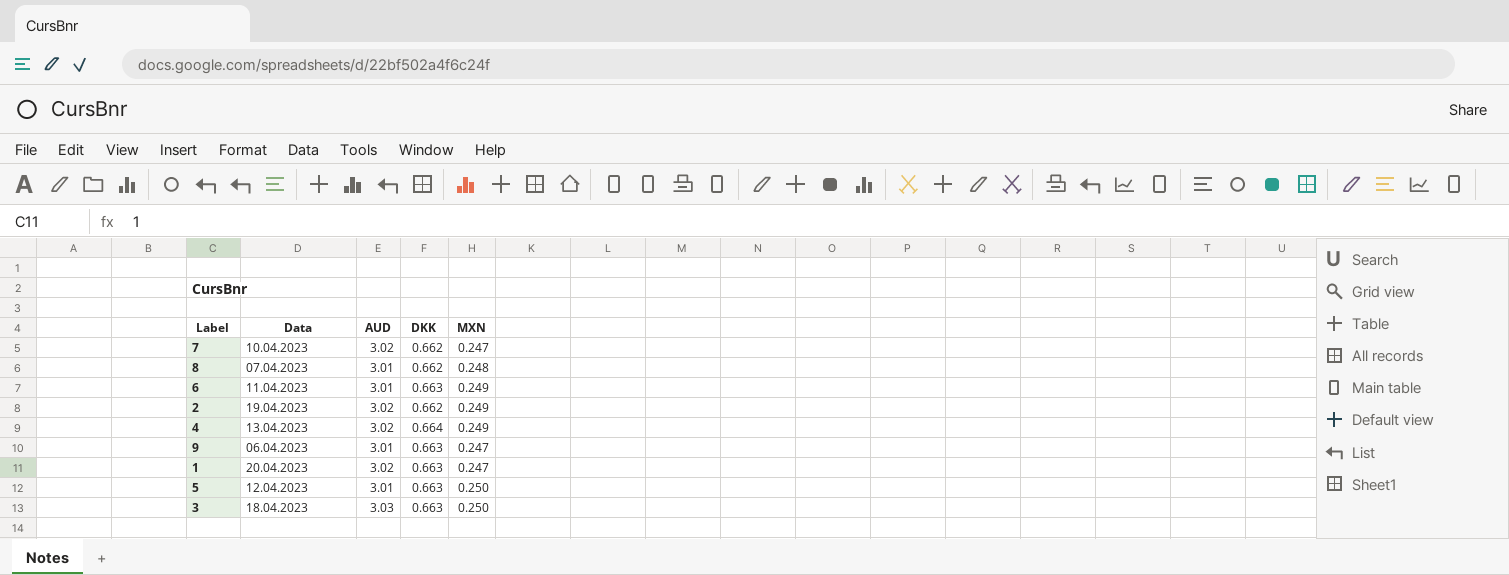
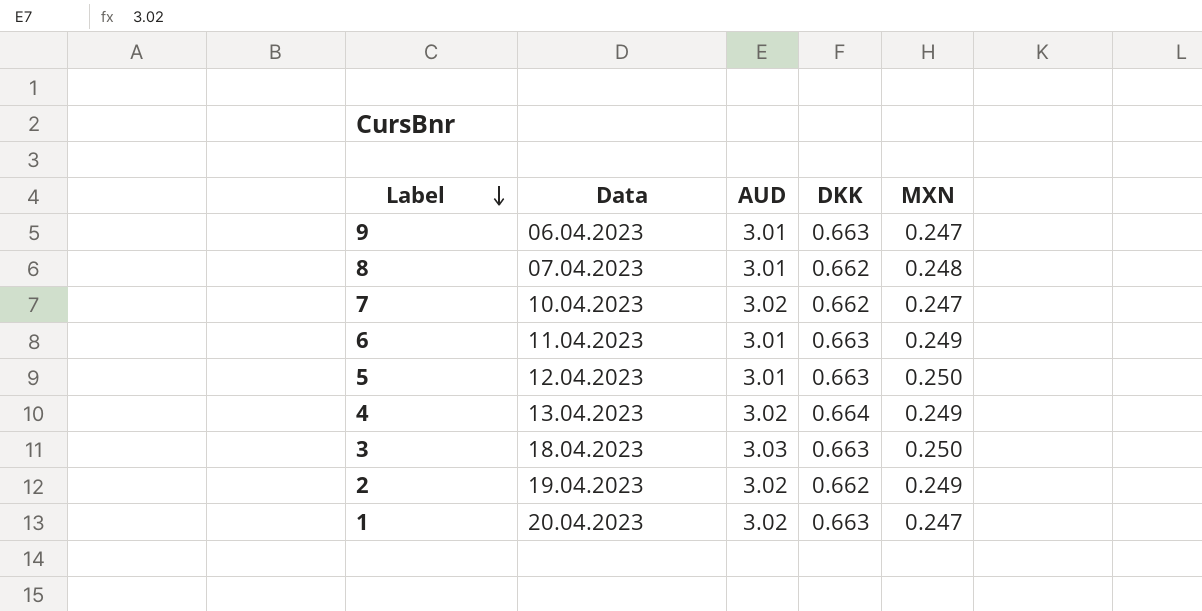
row order: none -> Label descending

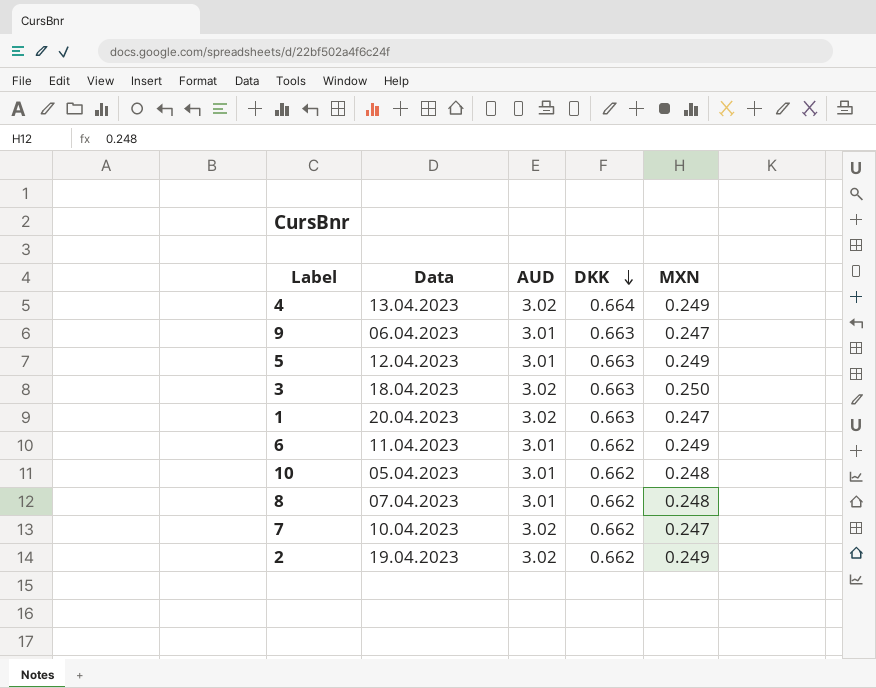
row order: Label descending -> DKK descending
5 | MXN: 0.250 -> 0.249
3 | AUD: 3.03 -> 3.02
6 | DKK: 0.663 -> 0.662
row 10: none -> 05.04.2023 | 3.01 | 0.662 | 0.248

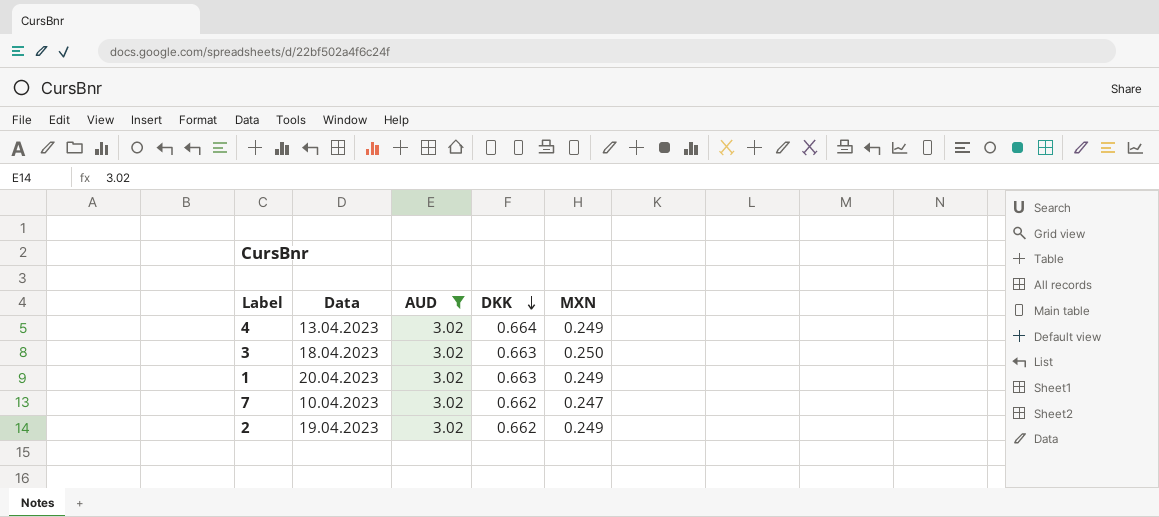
filter: none -> AUD = 3.02
1 | MXN: 0.247 -> 0.249

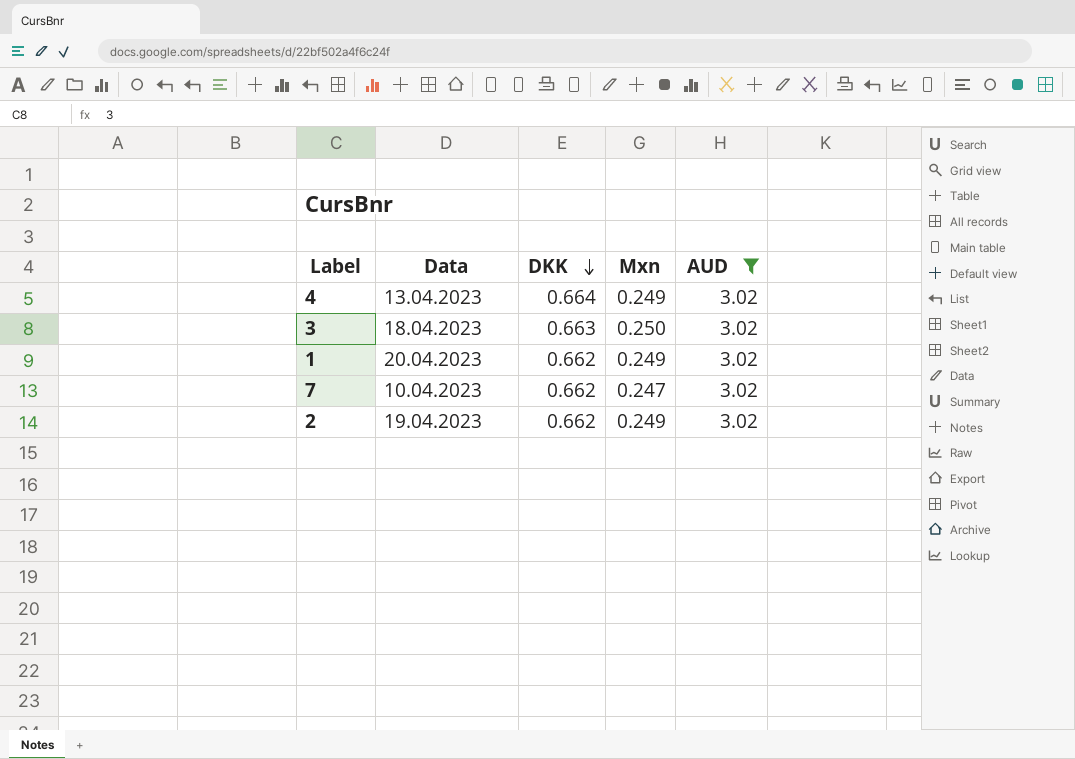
column name: MXN -> Mxn
column AUD | position: 3 -> 5
1 | DKK: 0.663 -> 0.662

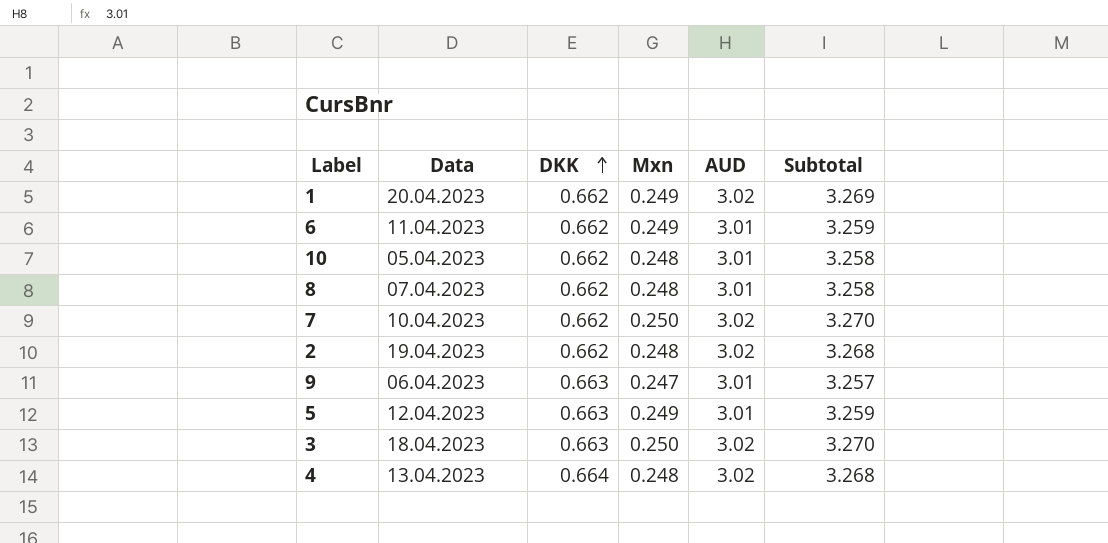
filter: AUD = 3.02 -> none
row order: DKK descending -> DKK ascending
column Subtotal | formula: none -> [Mxn] + [AUD]
7 | Mxn: 0.247 -> 0.250
2 | Mxn: 0.249 -> 0.248
4 | Mxn: 0.249 -> 0.248

